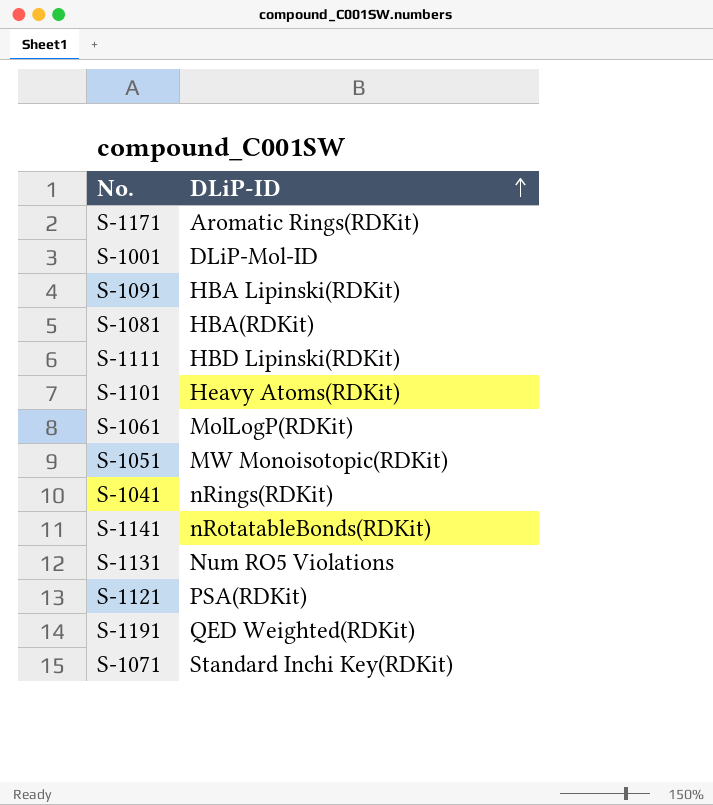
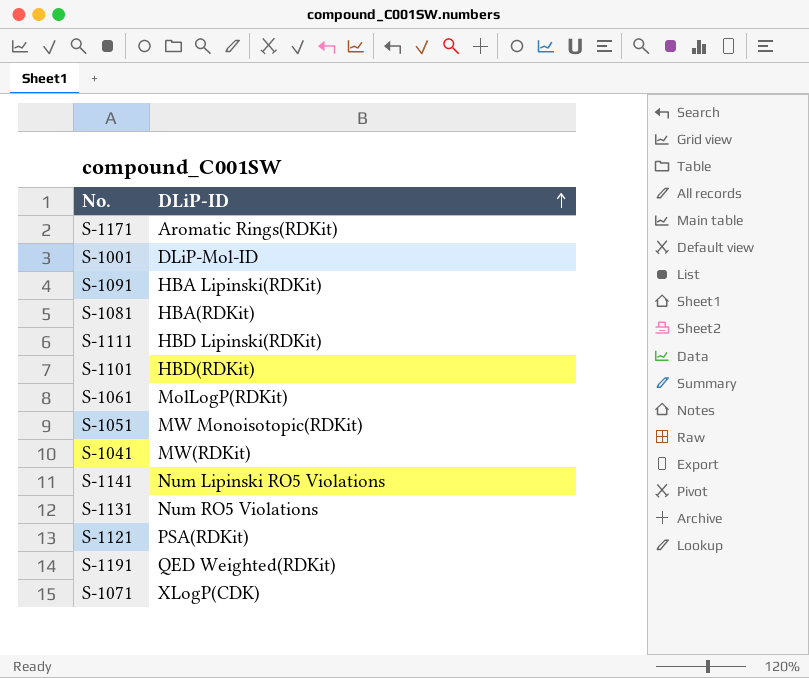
S-1101 | DLiP-ID: Heavy Atoms(RDKit) -> HBD(RDKit)
S-1041 | DLiP-ID: nRings(RDKit) -> MW(RDKit)
S-1141 | DLiP-ID: nRotatableBonds(RDKit) -> Num Lipinski RO5 Violations
S-1071 | DLiP-ID: Standard Inchi Key(RDKit) -> XLogP(CDK)

